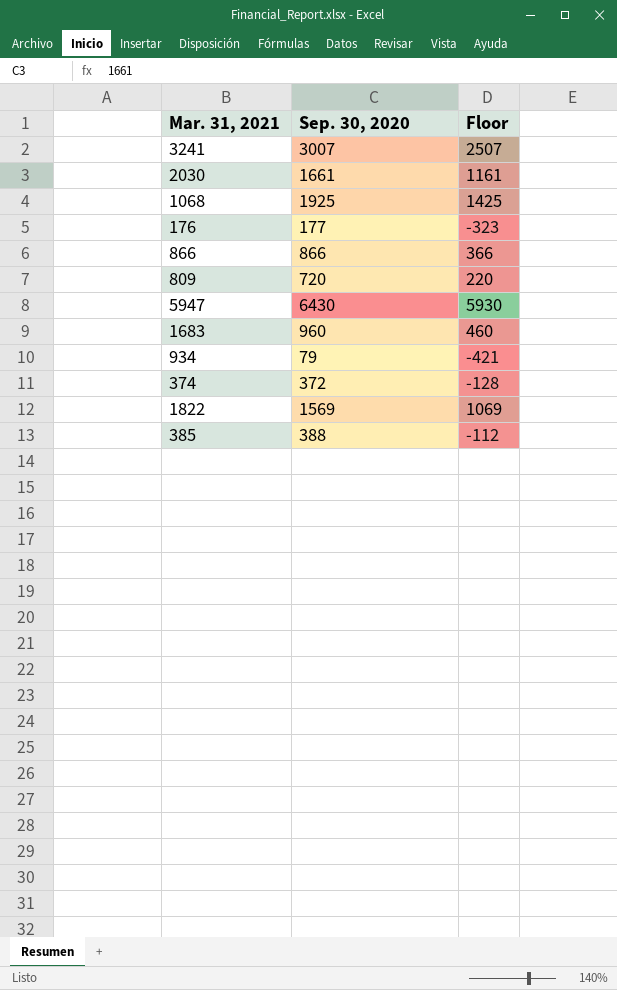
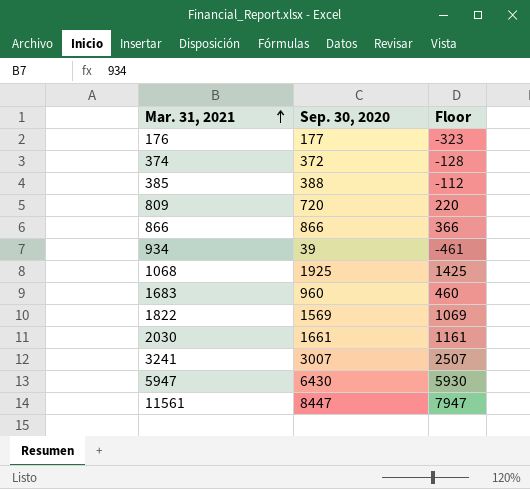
row order: none -> Mar. 31, 2021 ascending
934 | Sep. 30, 2020: 79 -> 39
934 | Floor: -421 -> -461
row 11561: none -> 8447 | 7947

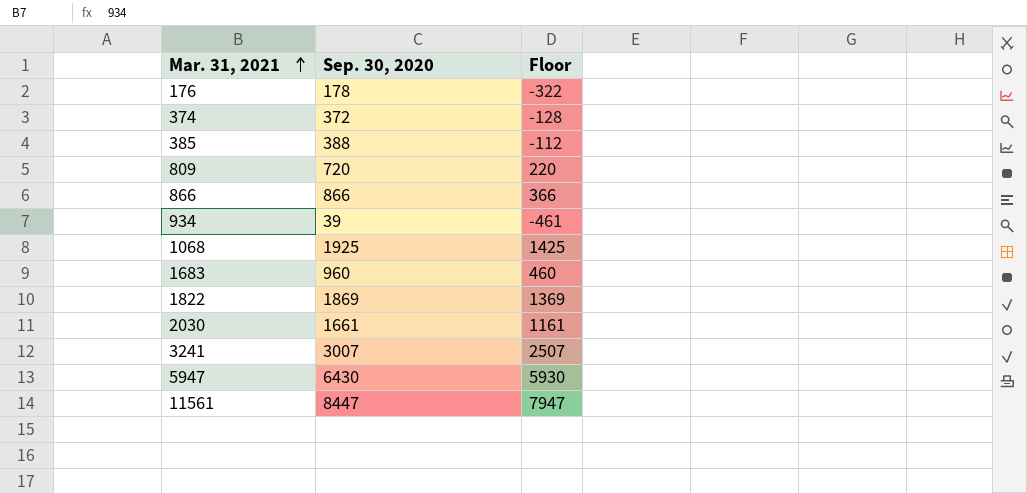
176 | Sep. 30, 2020: 177 -> 178
176 | Floor: -323 -> -322
1822 | Sep. 30, 2020: 1569 -> 1869
1822 | Floor: 1069 -> 1369

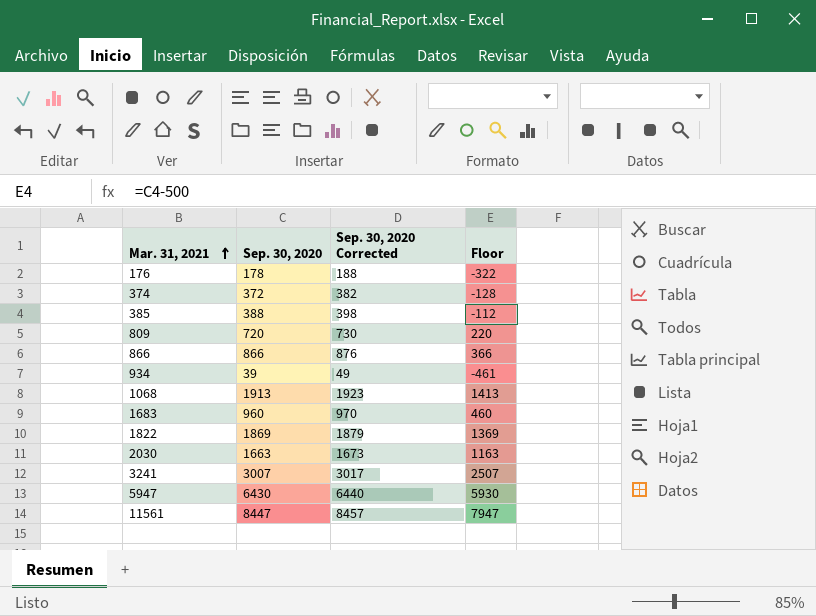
column Sep. 30, 2020 Corrected | formula: none -> [Sep. 30, 2020] + 10
1068 | Sep. 30, 2020: 1925 -> 1913
1068 | Floor: 1425 -> 1413
2030 | Sep. 30, 2020: 1661 -> 1663
2030 | Floor: 1161 -> 1163

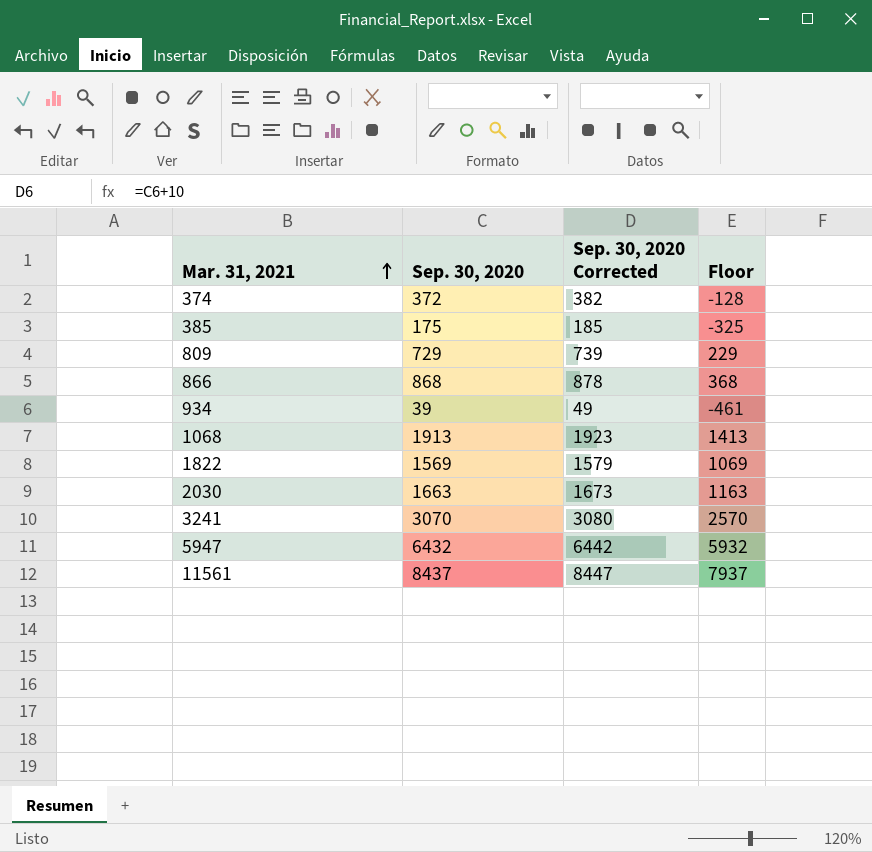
row 176: 178 | 188 | -322 -> none
row 1683: 960 | 970 | 460 -> none
385 | Sep. 30, 2020: 388 -> 175
385 | Sep. 30, 2020 Corrected: 398 -> 185
385 | Floor: -112 -> -325
809 | Sep. 30, 2020: 720 -> 729
809 | Sep. 30, 2020 Corrected: 730 -> 739
809 | Floor: 220 -> 229
866 | Sep. 30, 2020: 866 -> 868
866 | Sep. 30, 2020 Corrected: 876 -> 878
866 | Floor: 366 -> 368
1822 | Sep. 30, 2020: 1869 -> 1569
1822 | Sep. 30, 2020 Corrected: 1879 -> 1579
1822 | Floor: 1369 -> 1069
3241 | Sep. 30, 2020: 3007 -> 3070
3241 | Sep. 30, 2020 Corrected: 3017 -> 3080
3241 | Floor: 2507 -> 2570
5947 | Sep. 30, 2020: 6430 -> 6432
5947 | Sep. 30, 2020 Corrected: 6440 -> 6442
5947 | Floor: 5930 -> 5932
11561 | Sep. 30, 2020: 8447 -> 8437
11561 | Sep. 30, 2020 Corrected: 8457 -> 8447
11561 | Floor: 7947 -> 7937

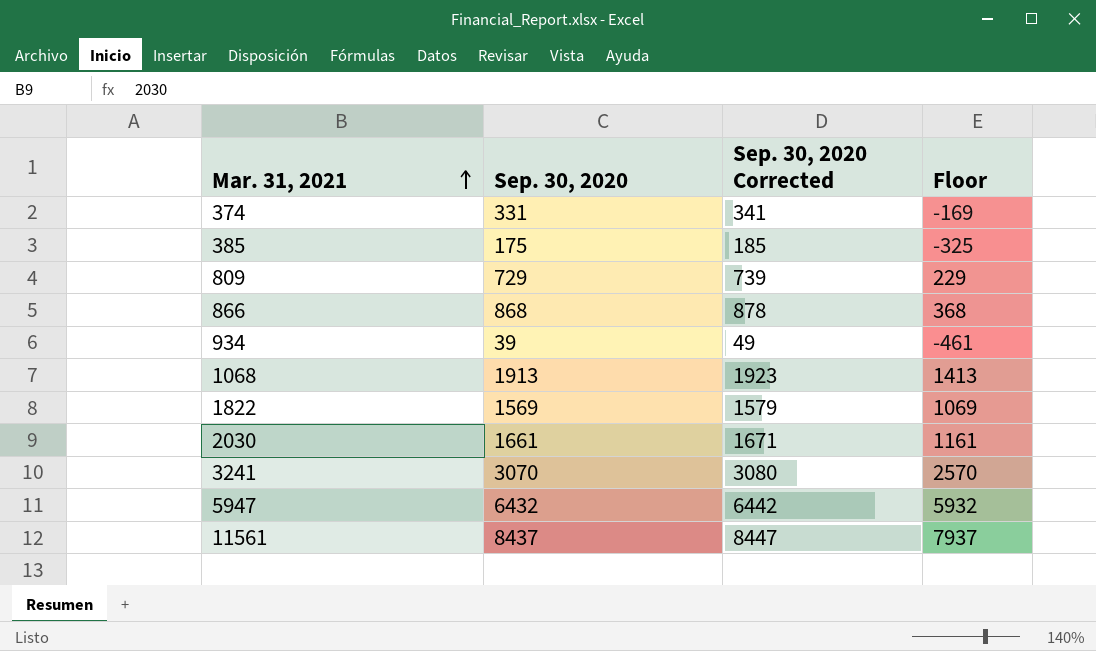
374 | Sep. 30, 2020: 372 -> 331
374 | Sep. 30, 2020 Corrected: 382 -> 341
374 | Floor: -128 -> -169
2030 | Sep. 30, 2020: 1663 -> 1661
2030 | Sep. 30, 2020 Corrected: 1673 -> 1671
2030 | Floor: 1163 -> 1161

